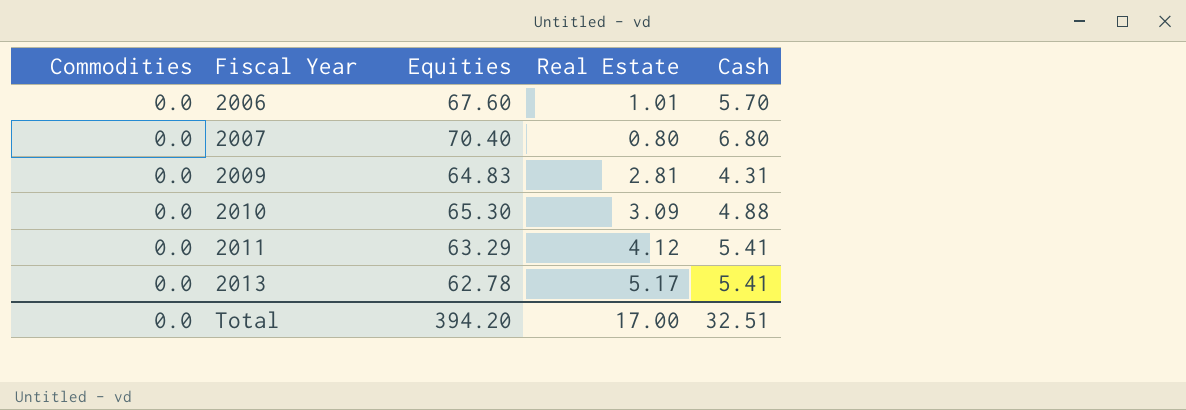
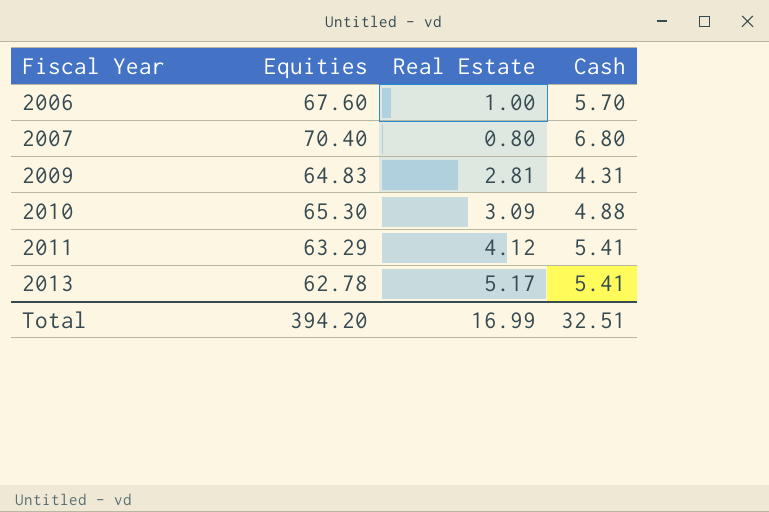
column Commodities | position: 1 -> none
2006 | Real Estate: 1.01 -> 1.00
Total | Real Estate: 17.00 -> 16.99

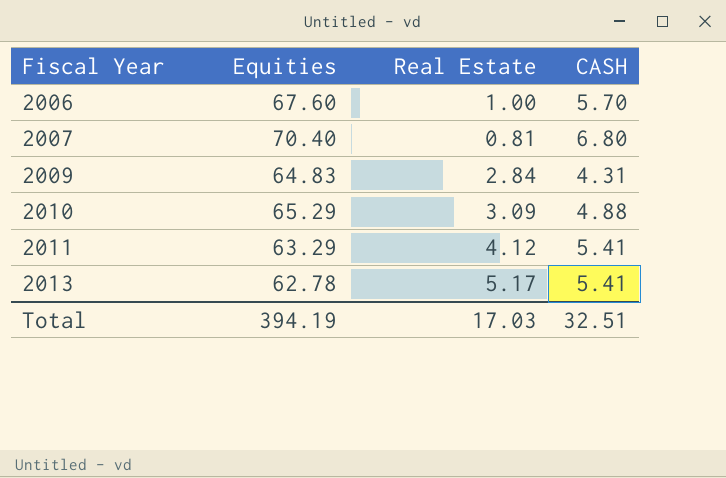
column name: Cash -> CASH
2007 | Real Estate: 0.80 -> 0.81
2009 | Real Estate: 2.81 -> 2.84
2010 | Equities: 65.30 -> 65.29
Total | Equities: 394.20 -> 394.19
Total | Real Estate: 16.99 -> 17.03

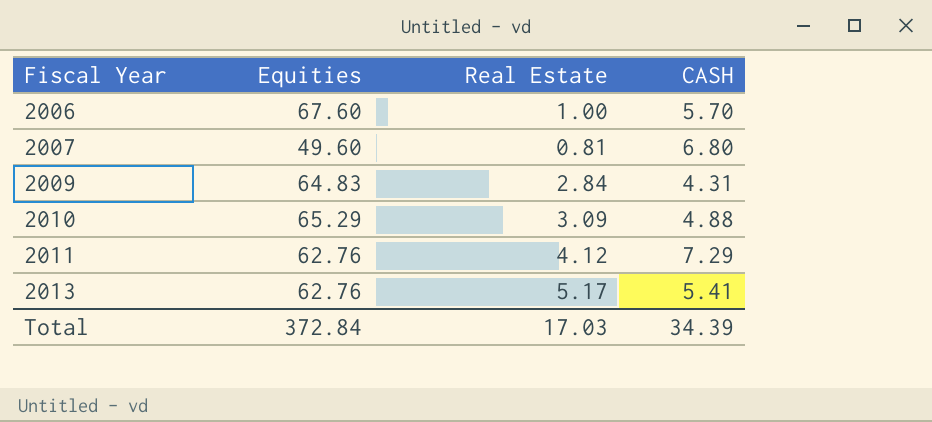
2007 | Equities: 70.40 -> 49.60
2011 | Equities: 63.29 -> 62.76
2011 | CASH: 5.41 -> 7.29
2013 | Equities: 62.78 -> 62.76
Total | Equities: 394.19 -> 372.84
Total | CASH: 32.51 -> 34.39

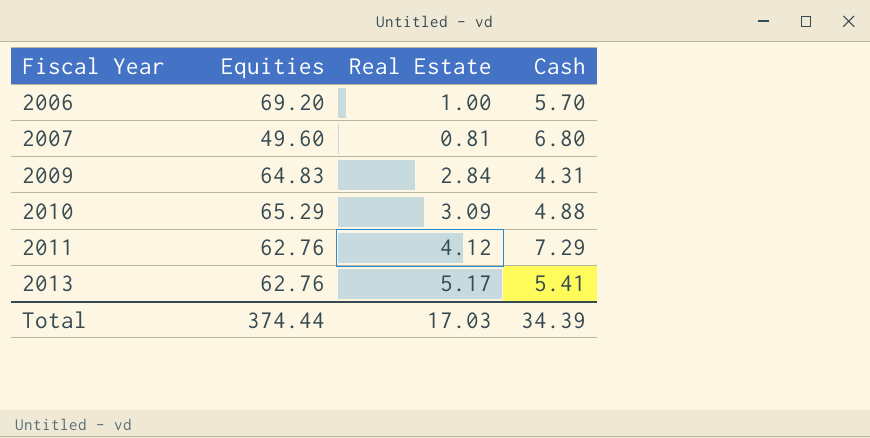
column name: CASH -> Cash
2006 | Equities: 67.60 -> 69.20
Total | Equities: 372.84 -> 374.44

